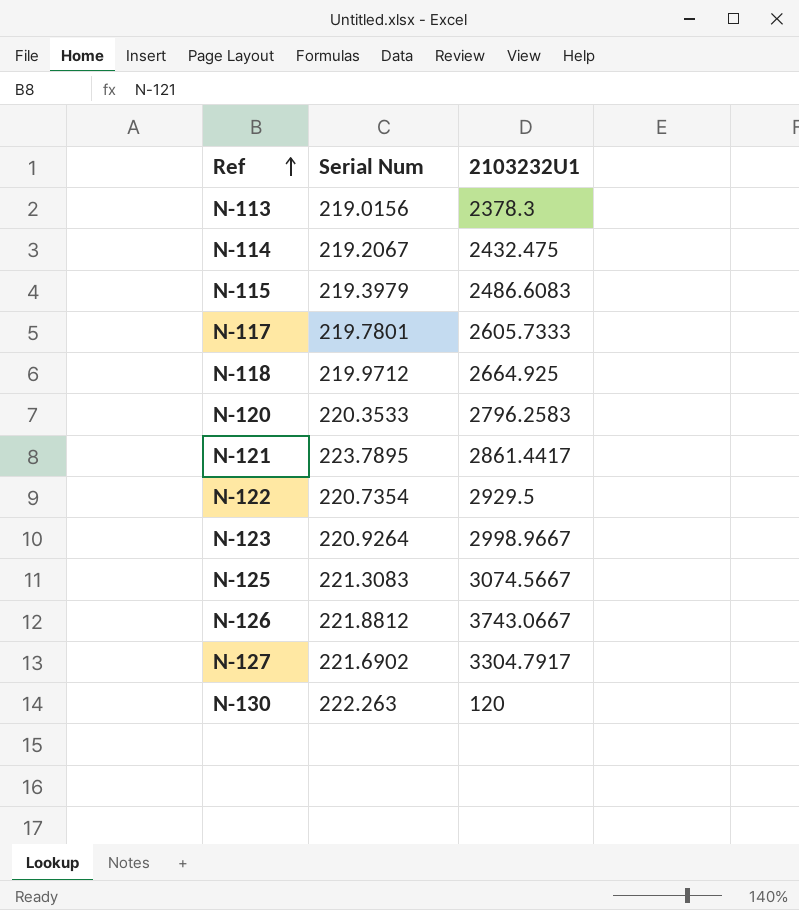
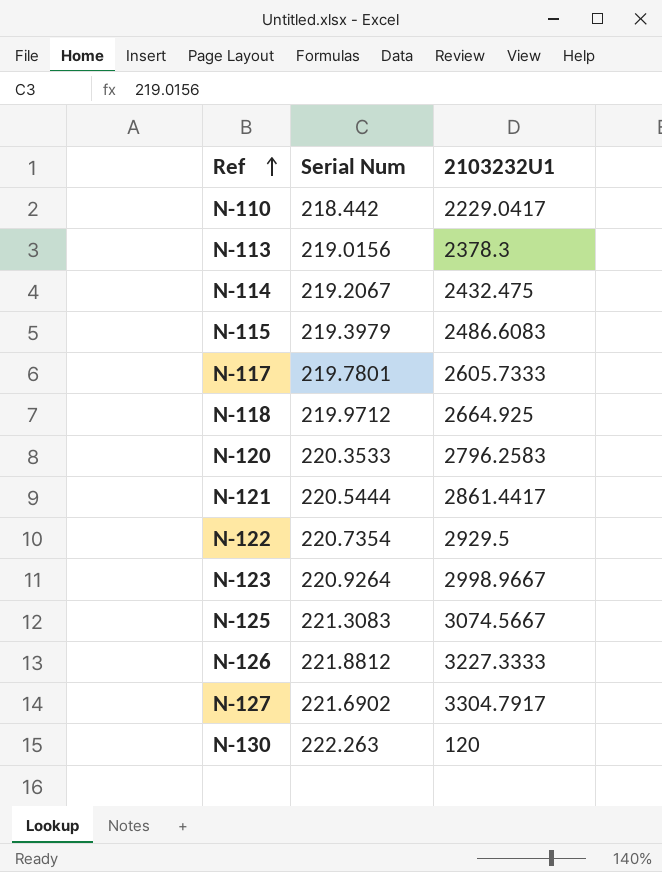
row N-110: none -> 218.442 | 2229.0417
N-121 | Serial Num: 223.7895 -> 220.5444
N-126 | 2103232U1: 3743.0667 -> 3227.3333

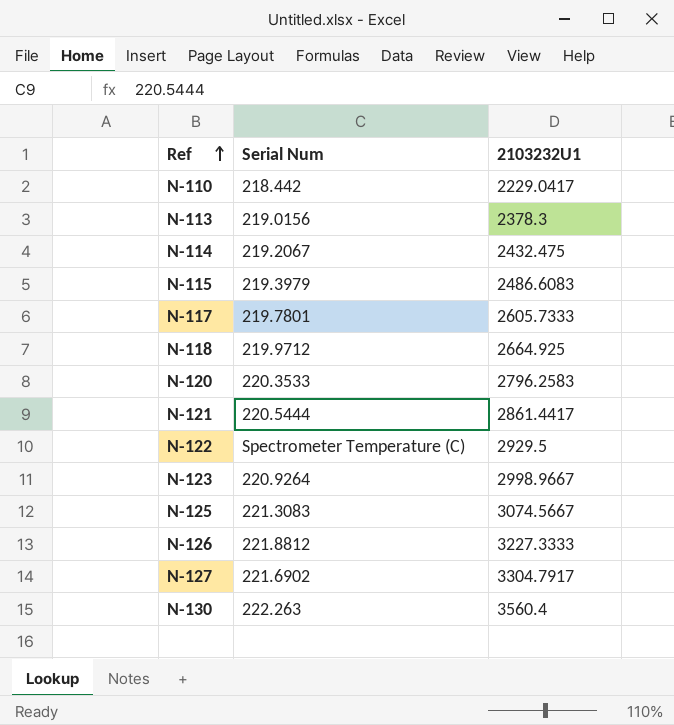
N-122 | Serial Num: 220.7354 -> Spectrometer Temperature (C)
N-130 | 2103232U1: 120 -> 3560.4

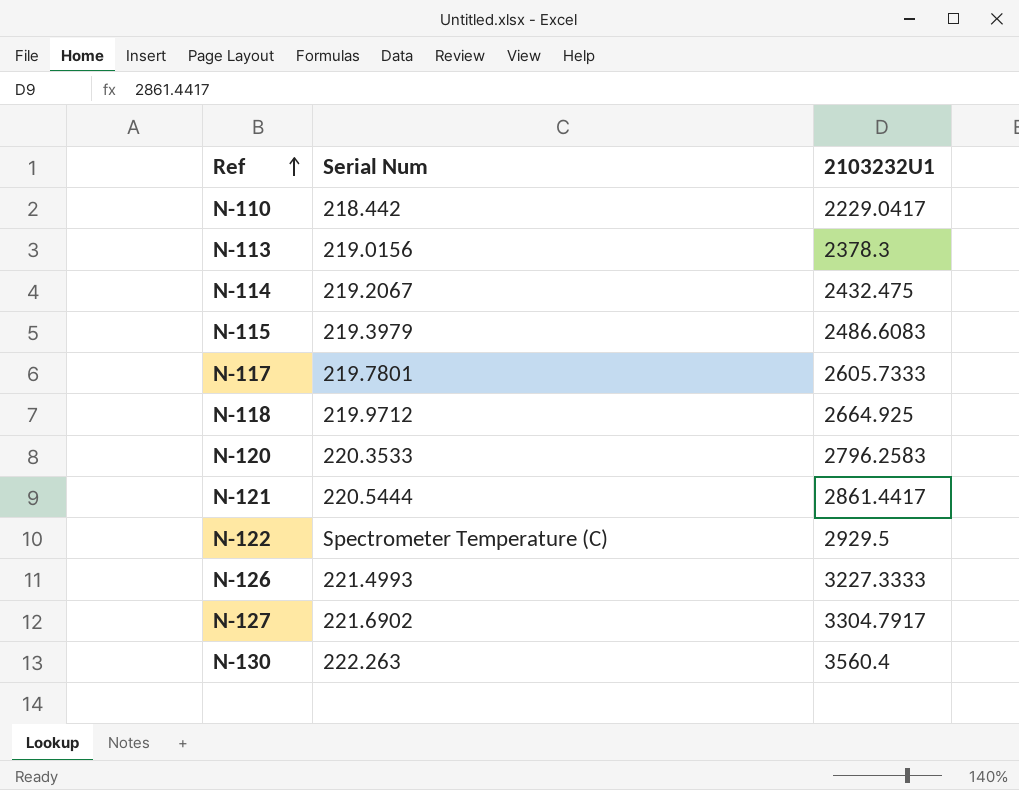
row N-123: 220.9264 | 2998.9667 -> none
row N-125: 221.3083 | 3074.5667 -> none
N-126 | Serial Num: 221.8812 -> 221.4993

